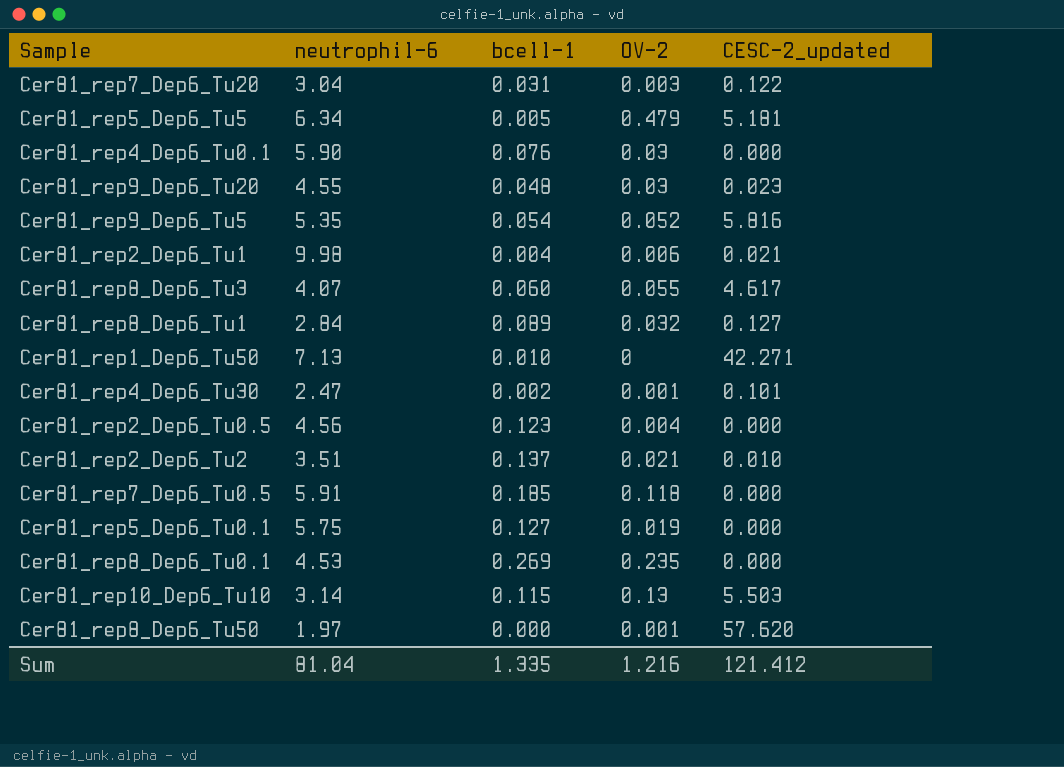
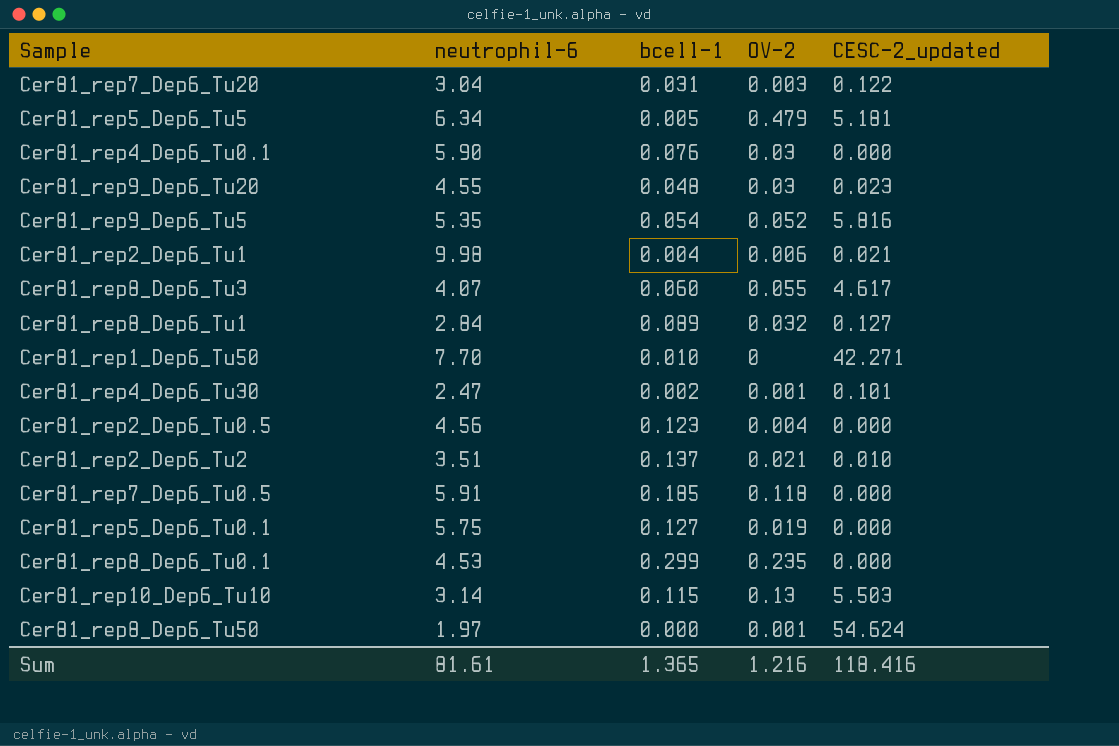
Cer81_rep1_Dep6_Tu50 | neutrophil-6: 7.13 -> 7.70
Cer81_rep8_Dep6_Tu0.1 | bcell-1: 0.269 -> 0.299
Cer81_rep8_Dep6_Tu50 | CESC-2_updated: 57.620 -> 54.624
Sum | neutrophil-6: 81.04 -> 81.61
Sum | bcell-1: 1.335 -> 1.365
Sum | CESC-2_updated: 121.412 -> 118.416

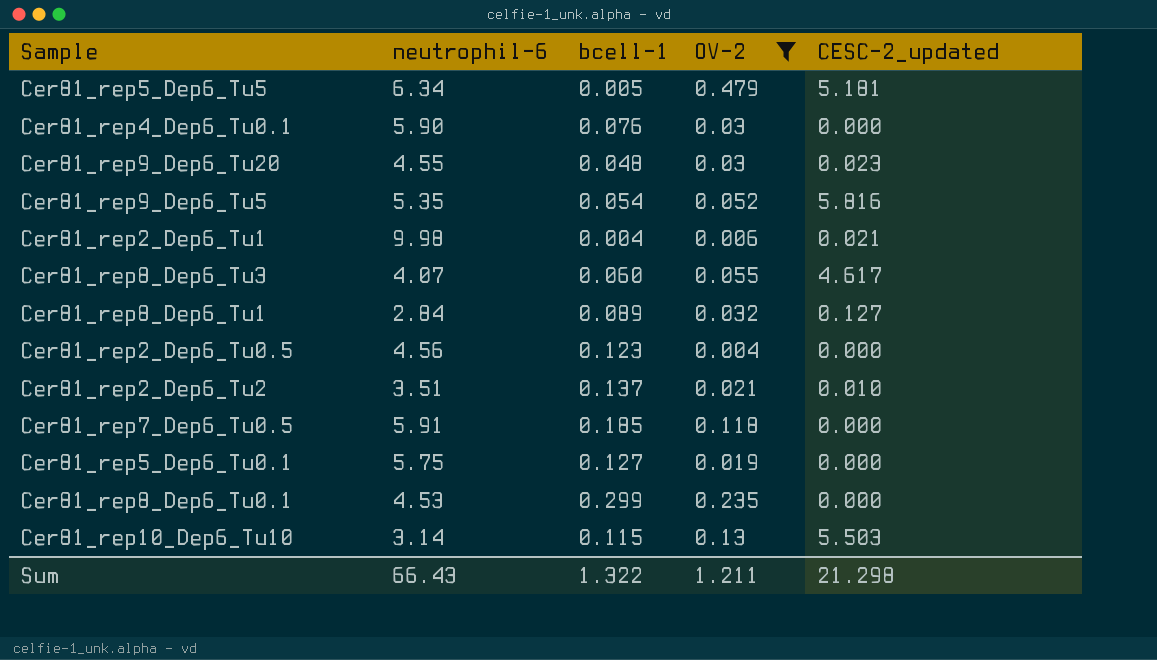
filter: none -> OV-2 >= 0.004
Sum | neutrophil-6: 81.61 -> 66.43
Sum | bcell-1: 1.365 -> 1.322
Sum | OV-2: 1.216 -> 1.211
Sum | CESC-2_updated: 118.416 -> 21.298

